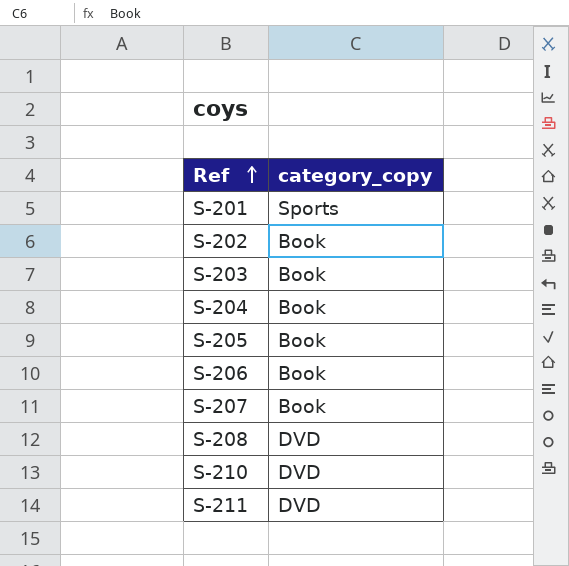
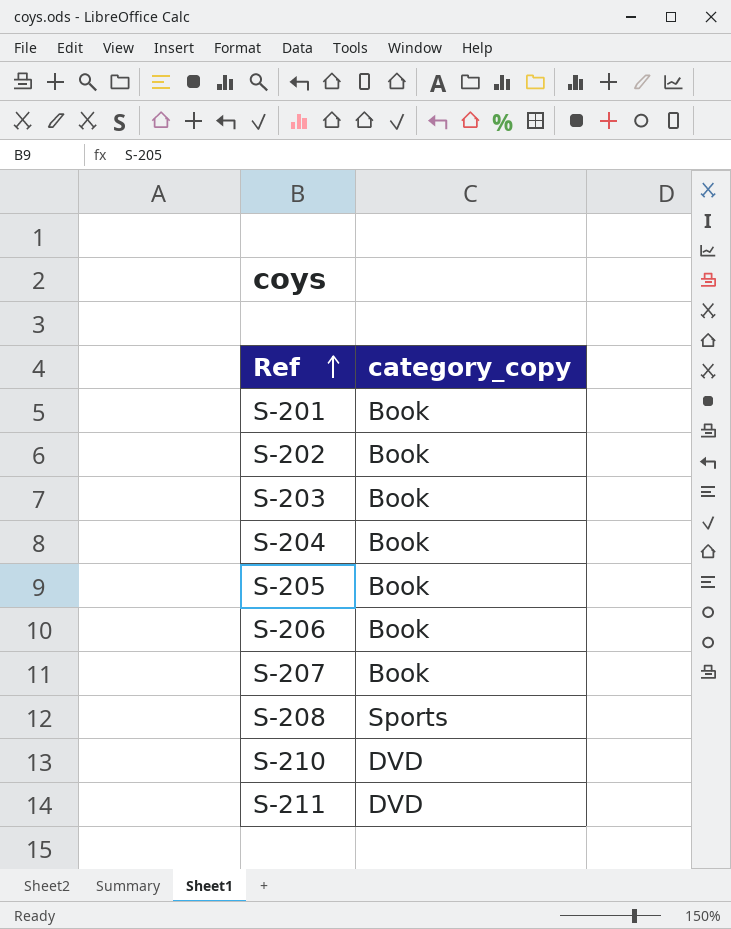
S-201 | category_copy: Sports -> Book
S-208 | category_copy: DVD -> Sports

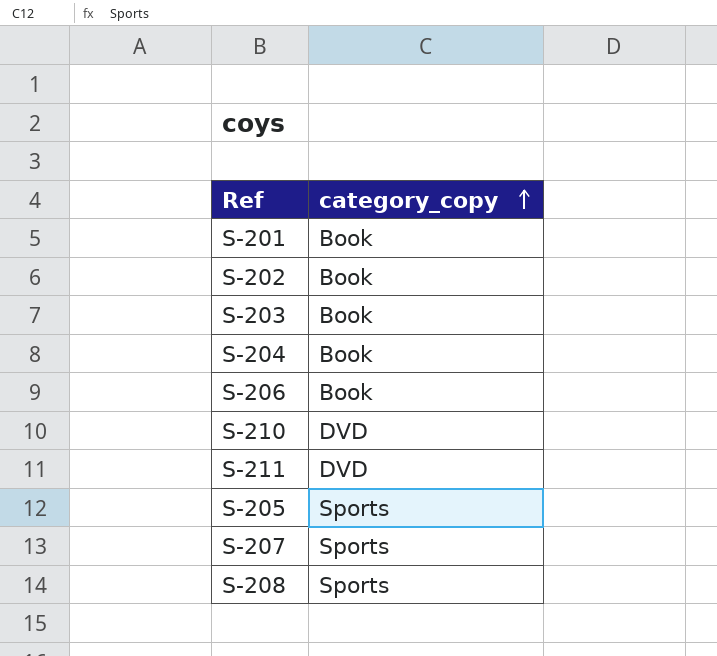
row order: Ref ascending -> category_copy ascending
S-205 | category_copy: Book -> Sports
S-207 | category_copy: Book -> Sports

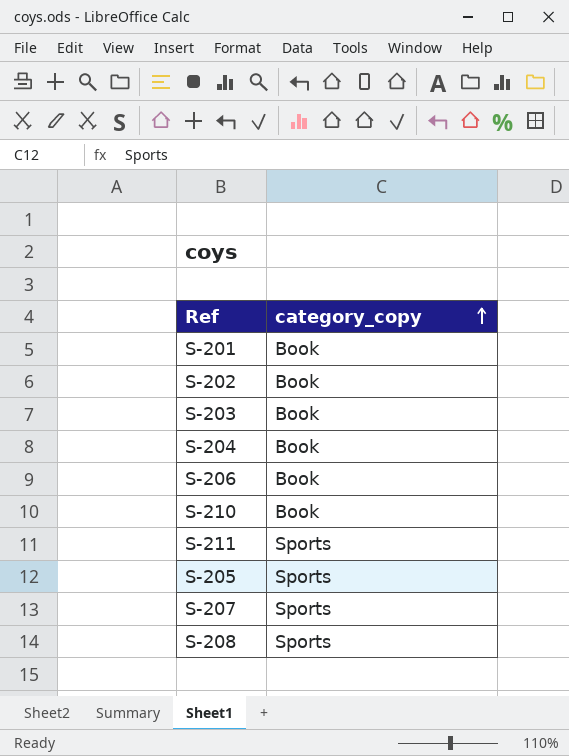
S-210 | category_copy: DVD -> Book
S-211 | category_copy: DVD -> Sports

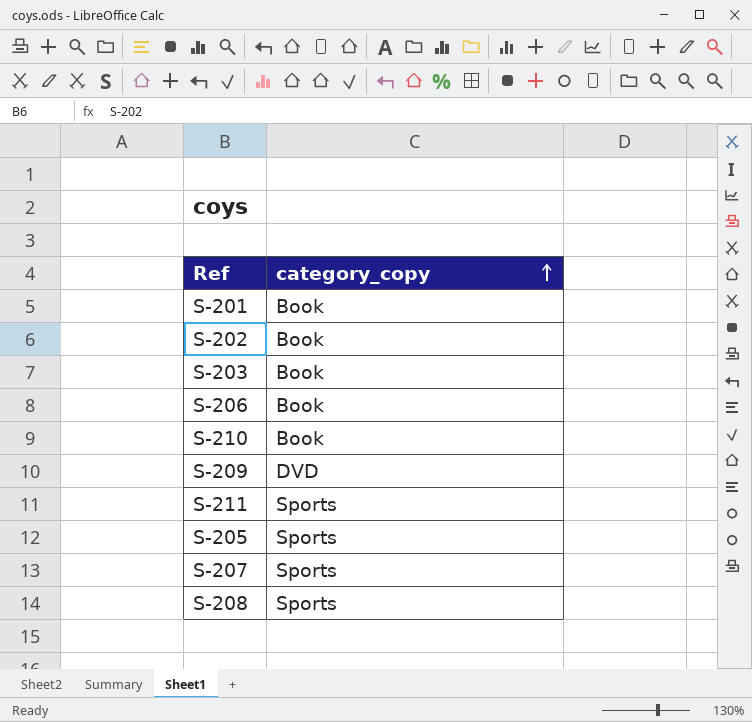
row S-204: Book -> none
row S-209: none -> DVD

